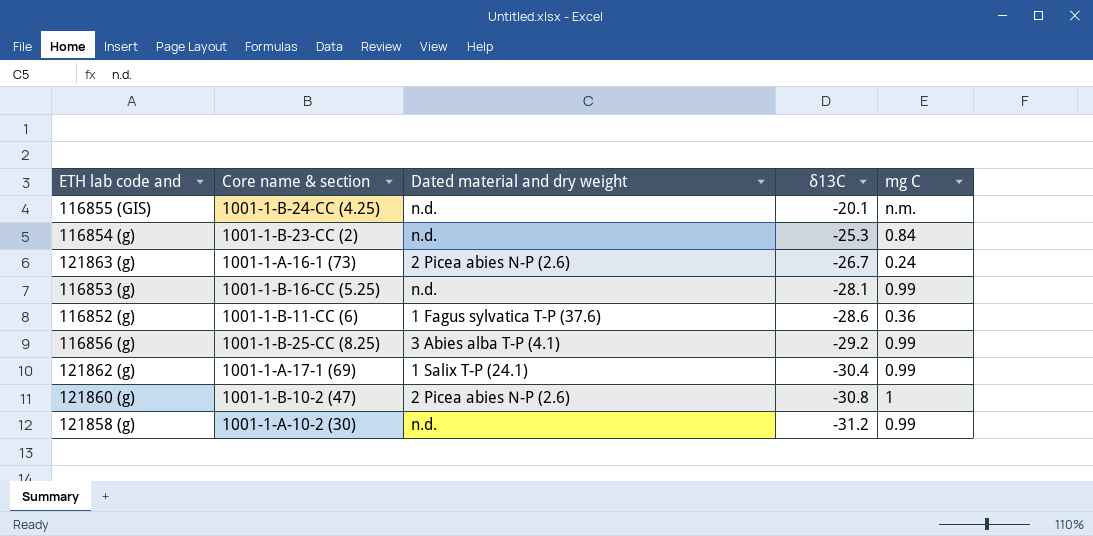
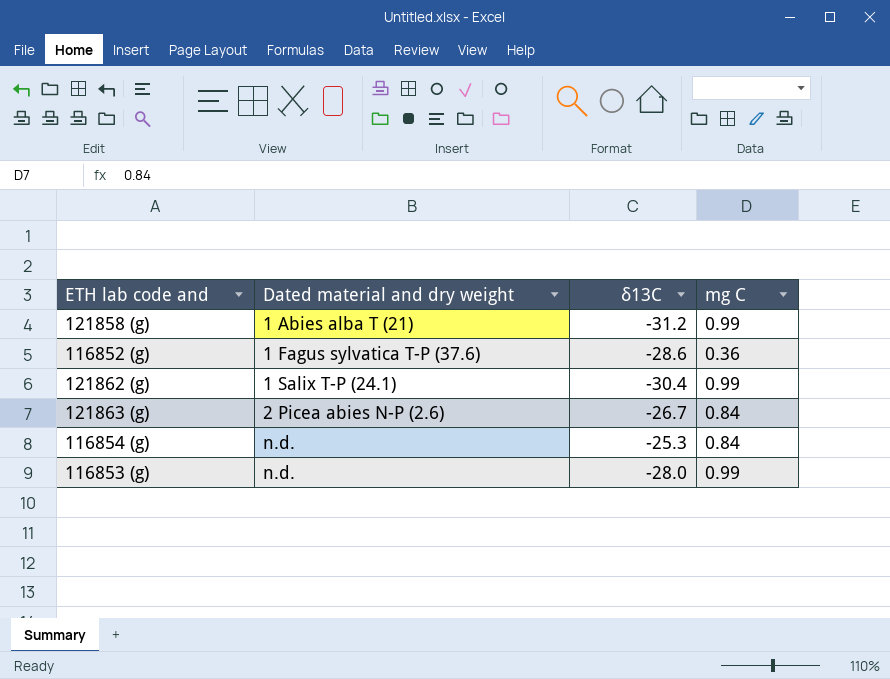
row order: δ13C descending -> Dated material and dry weight ascending
column Core name & section | position: 2 -> none
row 116855 (GIS): 1001-1-B-24-CC (4.25) | n.d. | -20.1 | n.m. -> none
row 116856 (g): 1001-1-B-25-CC (8.25) | 3 Abies alba T-P (4.1) | -29.2 | 0.99 -> none
row 121860 (g): 1001-1-B-10-2 (47) | 2 Picea abies N-P (2.6) | -30.8 | 1 -> none
121858 (g) | Dated material and dry weight: n.d. -> 1 Abies alba T (21)
121863 (g) | mg C: 0.24 -> 0.84
116853 (g) | δ13C: -28.1 -> -28.0

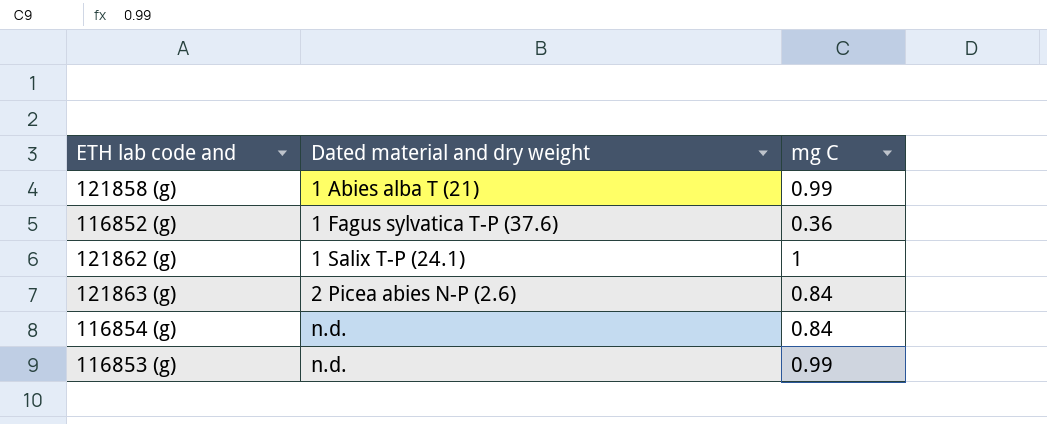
column δ13C | position: 3 -> none
121862 (g) | mg C: 0.99 -> 1

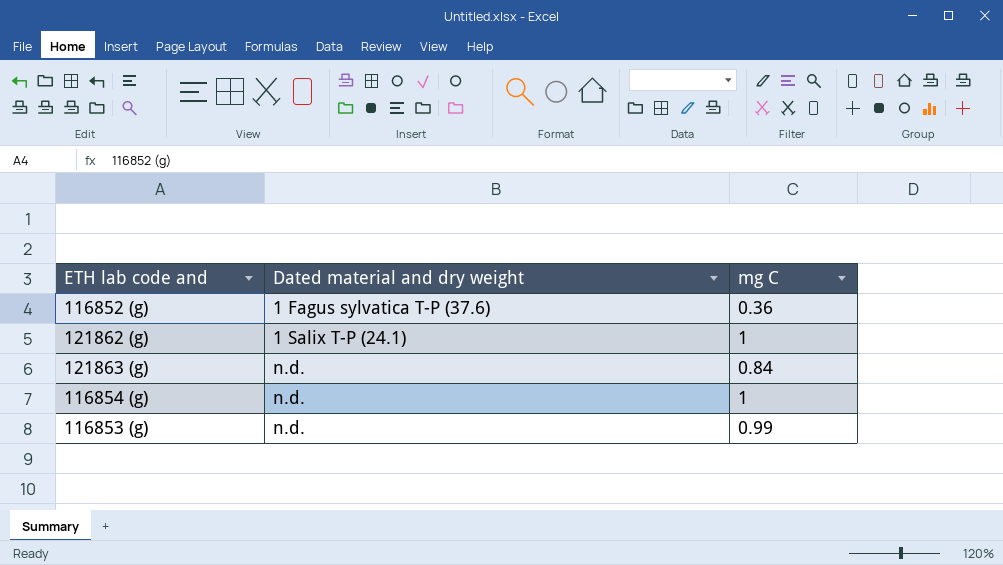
row 121858 (g): 1 Abies alba T (21) | 0.99 -> none
121863 (g) | Dated material and dry weight: 2 Picea abies N-P (2.6) -> n.d.
116854 (g) | mg C: 0.84 -> 1

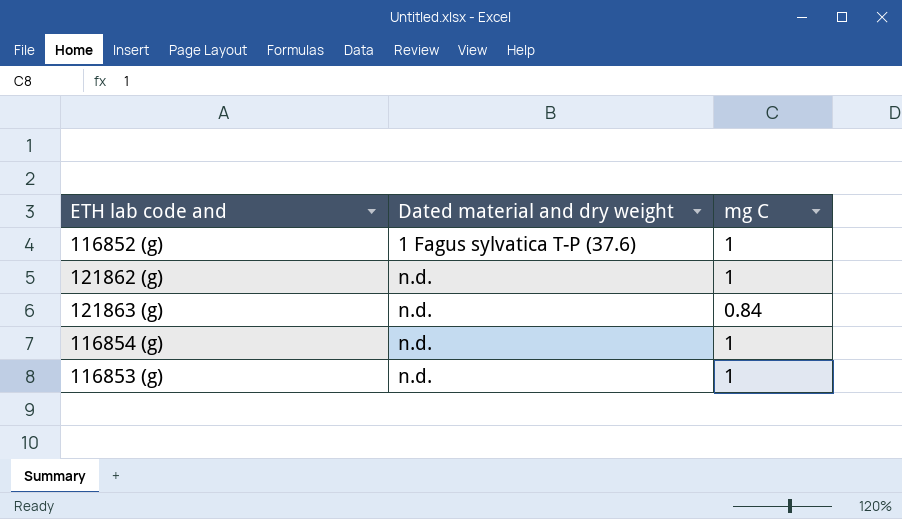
116852 (g) | mg C: 0.36 -> 1
121862 (g) | Dated material and dry weight: 1 Salix T-P (24.1) -> n.d.
116853 (g) | mg C: 0.99 -> 1

